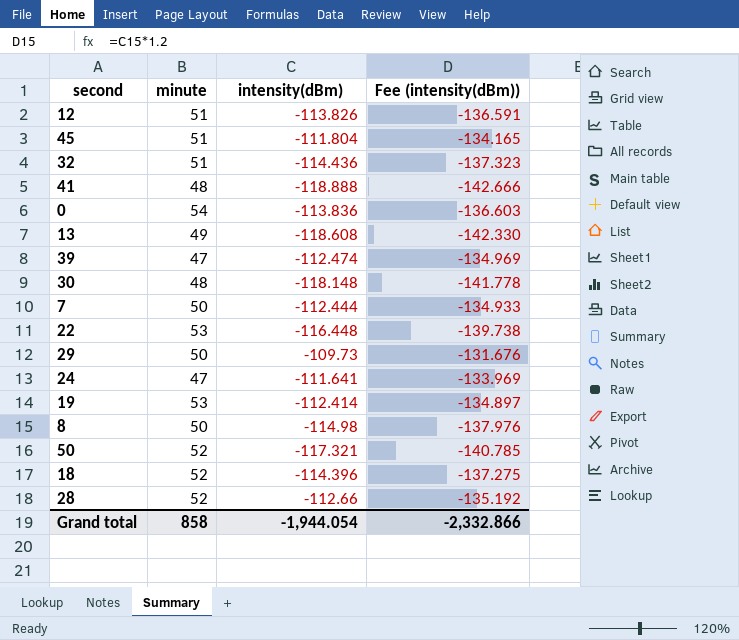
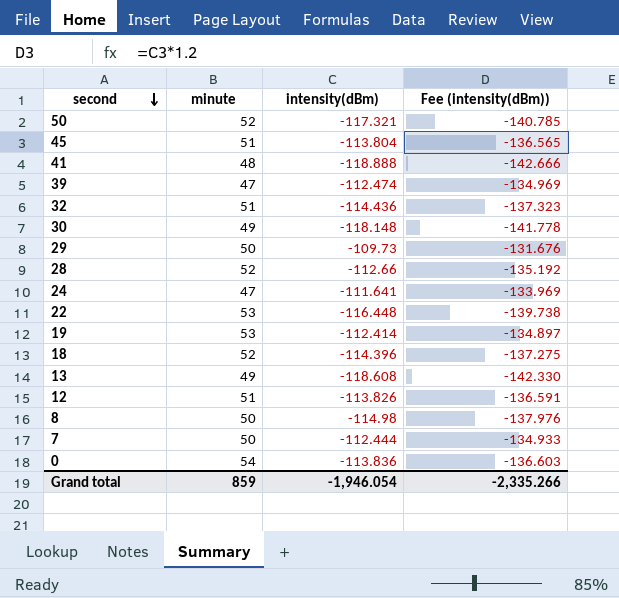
row order: none -> second descending
45 | intensity(dBm): -111.804 -> -113.804
45 | Fee (intensity(dBm)): -134.165 -> -136.565
30 | minute: 48 -> 49
Grand total | minute: 858 -> 859
Grand total | intensity(dBm): -1,944.054 -> -1,946.054
Grand total | Fee (intensity(dBm)): -2,332.866 -> -2,335.266

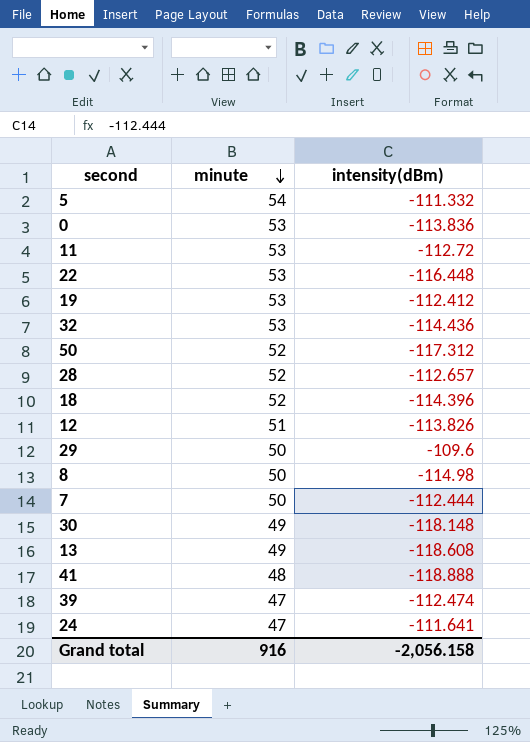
row order: second descending -> minute descending
column Fee (intensity(dBm)) | formula: [intensity(dBm)] * 1.2 -> none
row 45: 51 | -113.804 | -136.565 -> none
row 5: none -> 54 | -111.332
0 | minute: 54 -> 53
row 11: none -> 53 | -112.72
19 | intensity(dBm): -112.414 -> -112.412
32 | minute: 51 -> 53
50 | intensity(dBm): -117.321 -> -117.312
28 | intensity(dBm): -112.66 -> -112.657
29 | intensity(dBm): -109.73 -> -109.6
Grand total | minute: 859 -> 916
Grand total | intensity(dBm): -1,946.054 -> -2,056.158

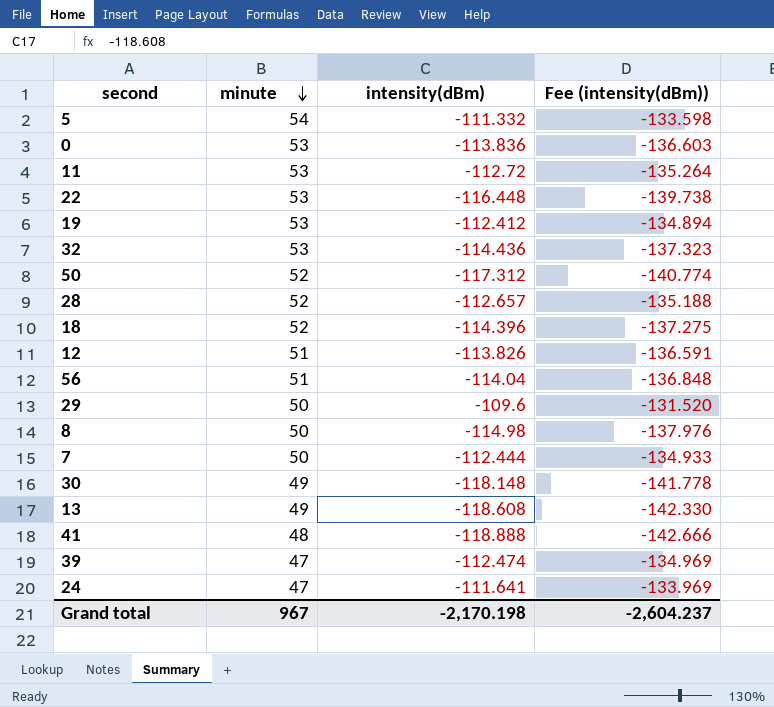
column Fee (intensity(dBm)) | formula: none -> [intensity(dBm)] * 1.2
row 56: none -> 51 | -114.04 | -136.848
Grand total | minute: 916 -> 967
Grand total | intensity(dBm): -2,056.158 -> -2,170.198

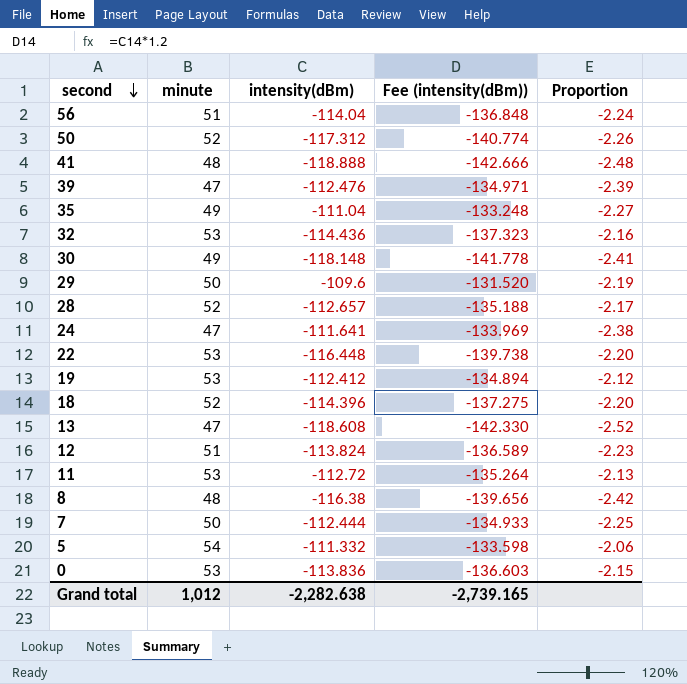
row order: minute descending -> second descending
column Proportion | formula: none -> [intensity(dBm)] / [minute]
39 | intensity(dBm): -112.474 -> -112.476
39 | Fee (intensity(dBm)): -134.969 -> -134.971
row 35: none -> 49 | -111.04 | -133.248 | -2.27
13 | minute: 49 -> 47
12 | intensity(dBm): -113.826 -> -113.824
12 | Fee (intensity(dBm)): -136.591 -> -136.589
8 | minute: 50 -> 48
8 | intensity(dBm): -114.98 -> -116.38
8 | Fee (intensity(dBm)): -137.976 -> -139.656
Grand total | minute: 967 -> 1,012
Grand total | intensity(dBm): -2,170.198 -> -2,282.638
Grand total | Fee (intensity(dBm)): -2,604.237 -> -2,739.165

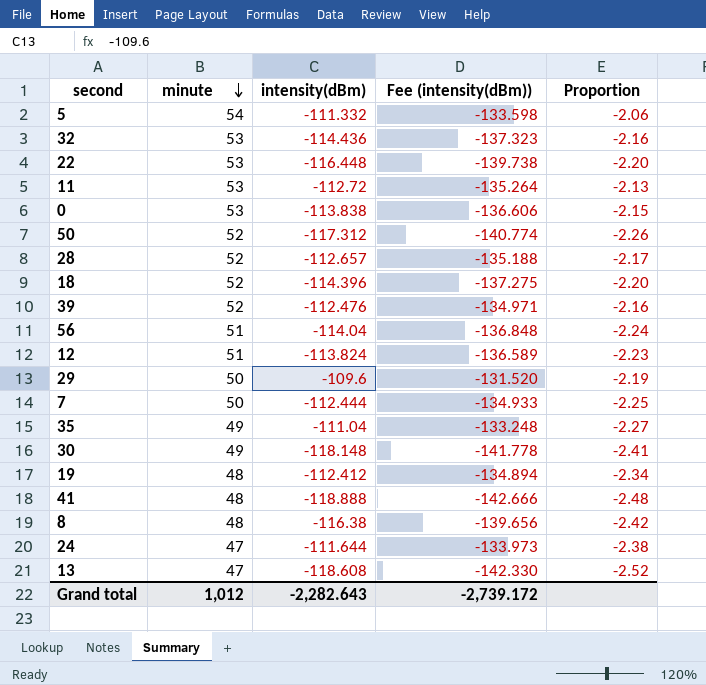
row order: second descending -> minute descending
0 | intensity(dBm): -113.836 -> -113.838
0 | Fee (intensity(dBm)): -136.603 -> -136.606
39 | minute: 47 -> 52
39 | Proportion: -2.39 -> -2.16
19 | minute: 53 -> 48
19 | Proportion: -2.12 -> -2.34
24 | intensity(dBm): -111.641 -> -111.644
24 | Fee (intensity(dBm)): -133.969 -> -133.973
Grand total | intensity(dBm): -2,282.638 -> -2,282.643
Grand total | Fee (intensity(dBm)): -2,739.165 -> -2,739.172

